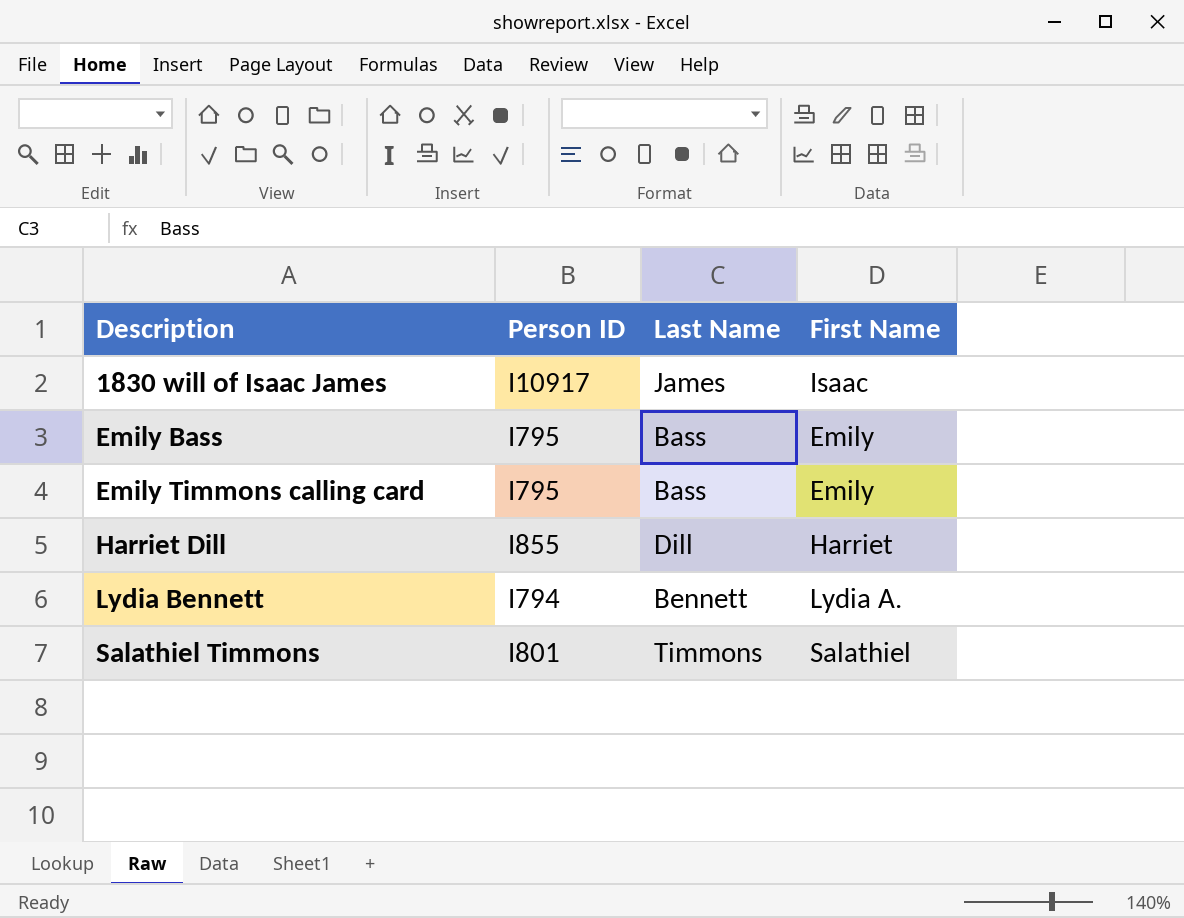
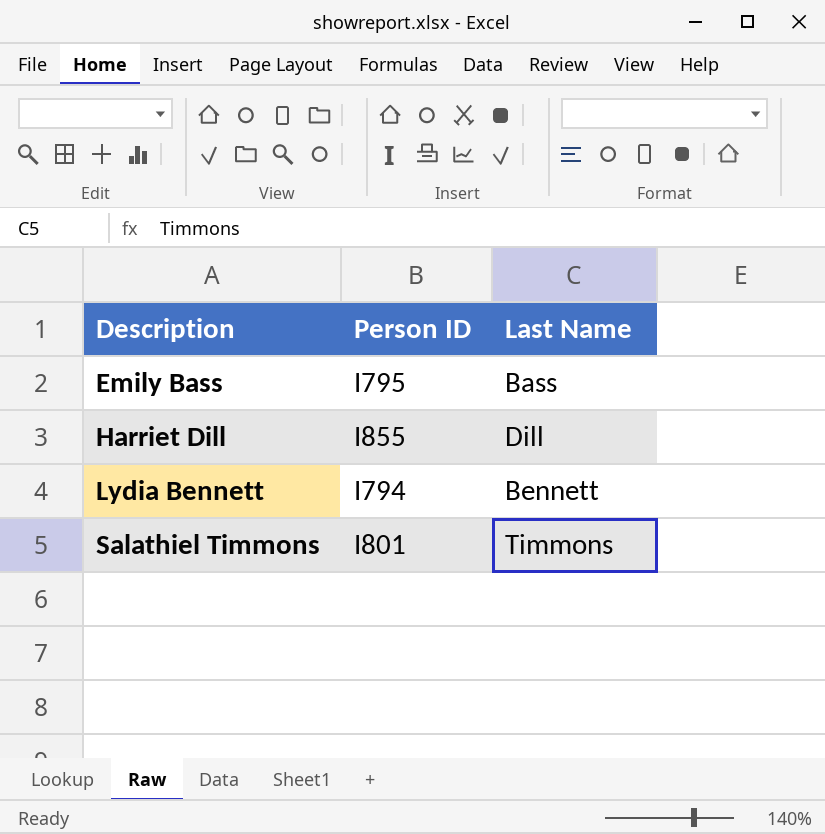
column First Name | position: 4 -> none
row 1830 will of Isaac James: I10917 | James | Isaac -> none
row Emily Timmons calling card: I795 | Bass | Emily -> none

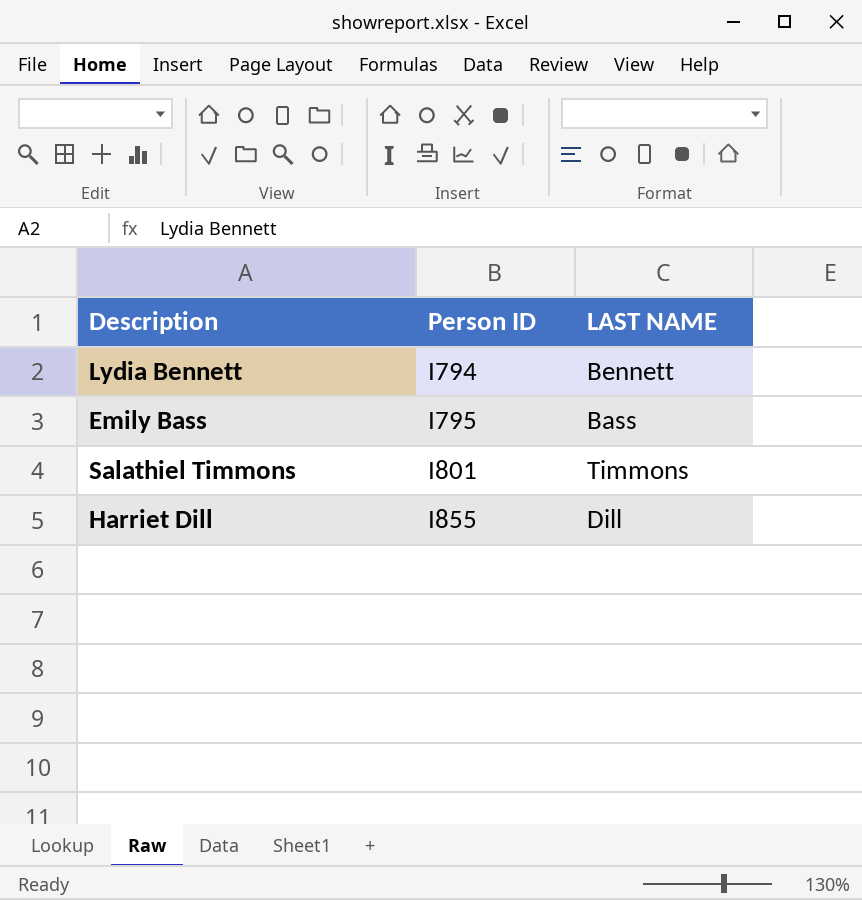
row order: Description ascending -> Person ID ascending
column name: Last Name -> LAST NAME

